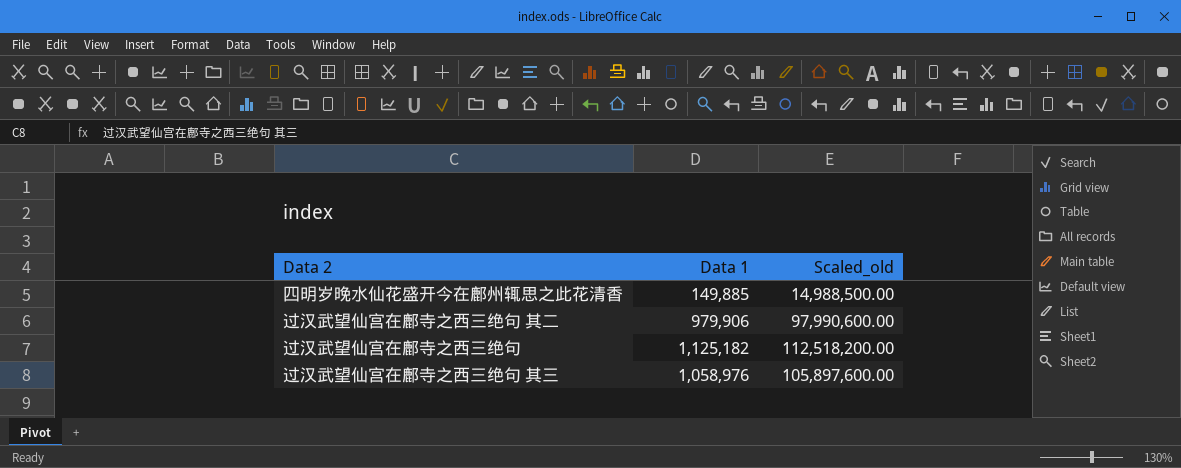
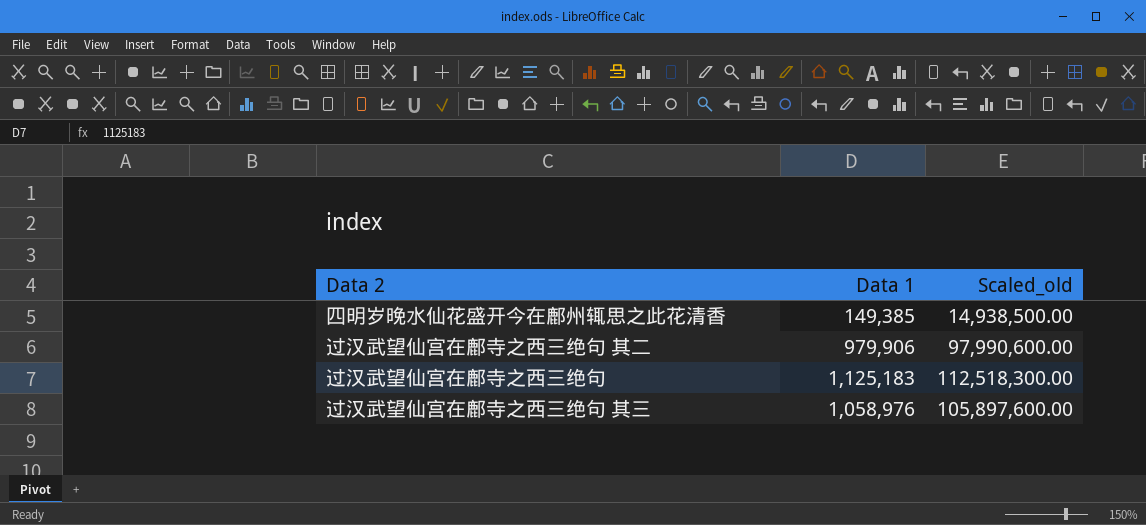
四明岁晚水仙花盛开今在鄜州辄思之此花清香 | Data 1: 149,885 -> 149,385
四明岁晚水仙花盛开今在鄜州辄思之此花清香 | Scaled_old: 14,988,500.00 -> 14,938,500.00
过汉武望仙宫在鄜寺之西三绝句 | Data 1: 1,125,182 -> 1,125,183
过汉武望仙宫在鄜寺之西三绝句 | Scaled_old: 112,518,200.00 -> 112,518,300.00

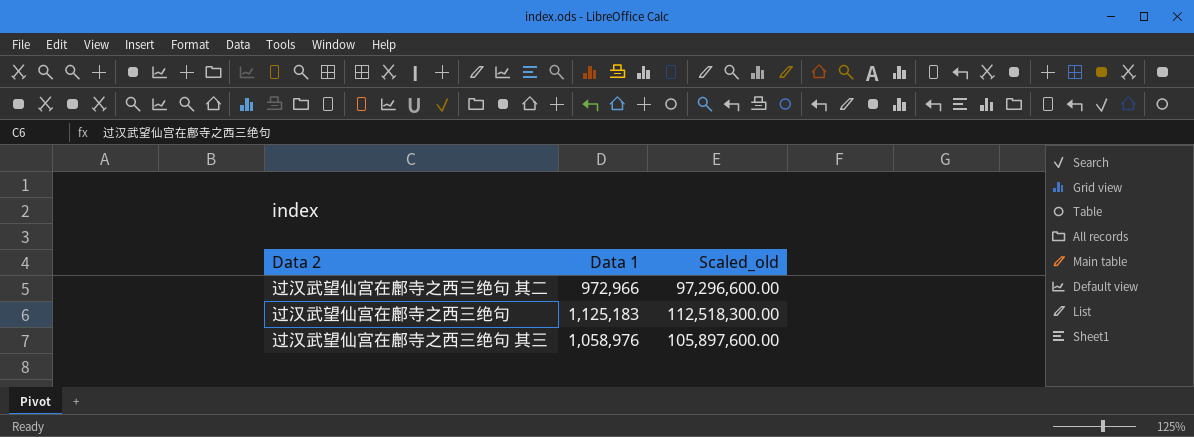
row 四明岁晚水仙花盛开今在鄜州辄思之此花清香: 149,385 | 14,938,500.00 -> none
过汉武望仙宫在鄜寺之西三绝句 其二 | Data 1: 979,906 -> 972,966
过汉武望仙宫在鄜寺之西三绝句 其二 | Scaled_old: 97,990,600.00 -> 97,296,600.00

